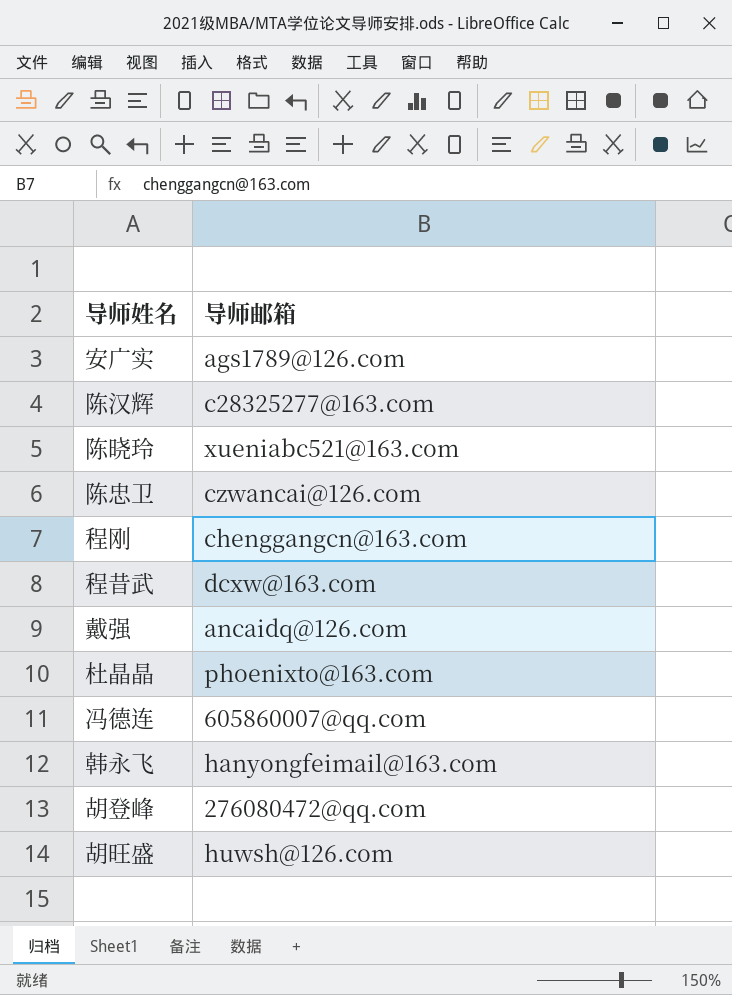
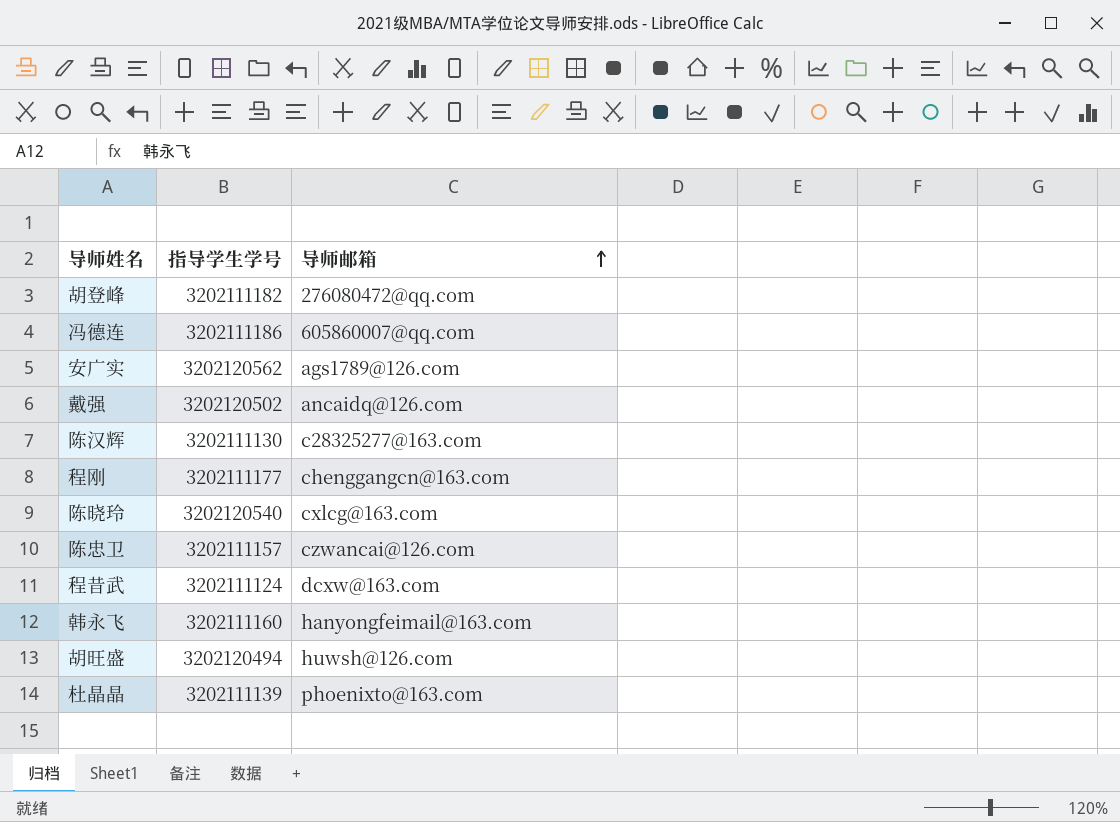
row order: none -> 导师邮箱 ascending
column 指导学生学号 | position: none -> 2
陈晓玲 | 导师邮箱: xueniabc521@163.com -> cxlcg@163.com

